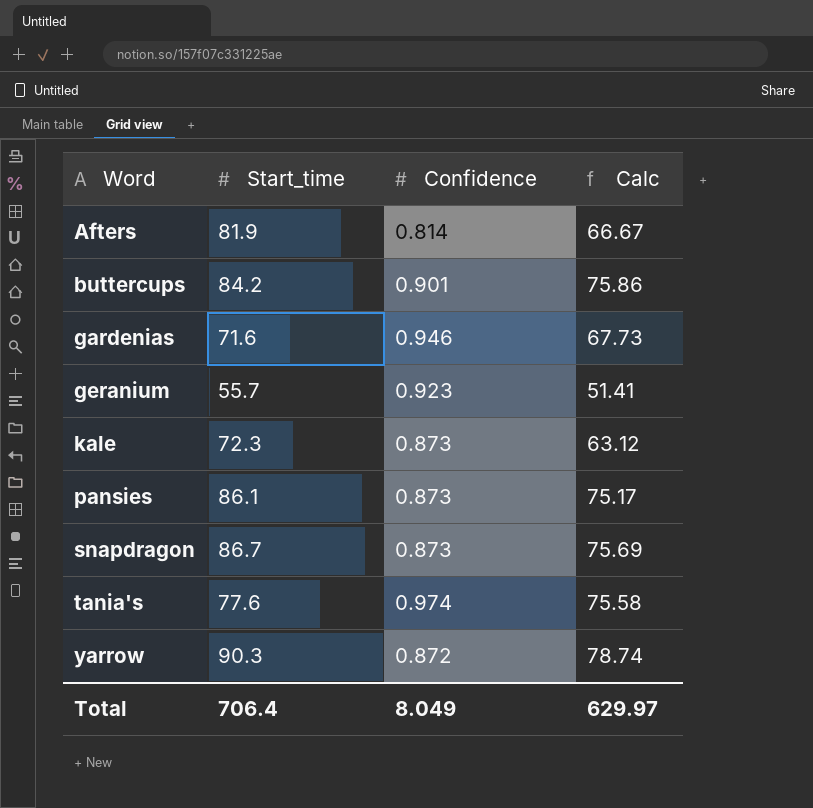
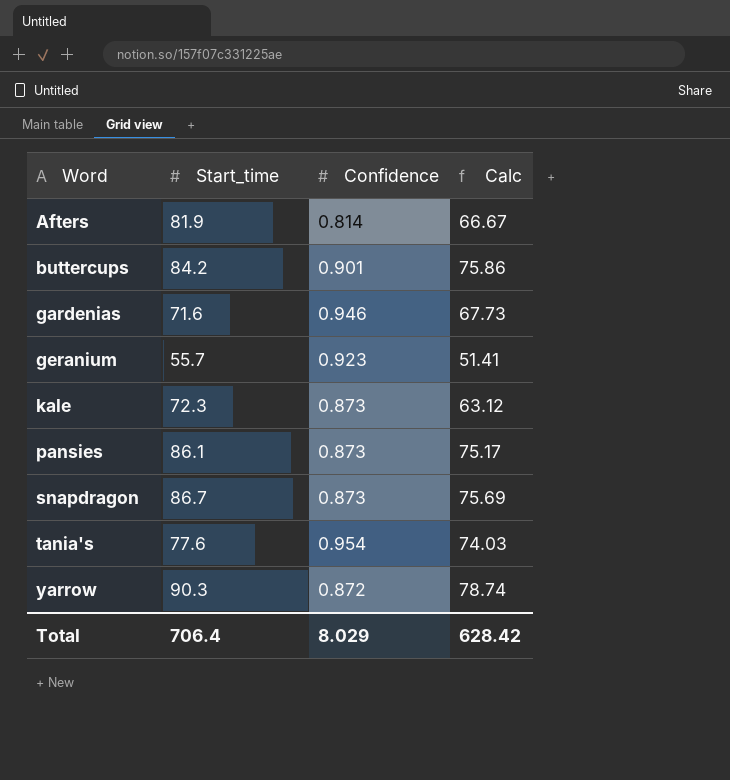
tania's | Confidence: 0.974 -> 0.954
tania's | Calc: 75.58 -> 74.03
Total | Confidence: 8.049 -> 8.029
Total | Calc: 629.97 -> 628.42

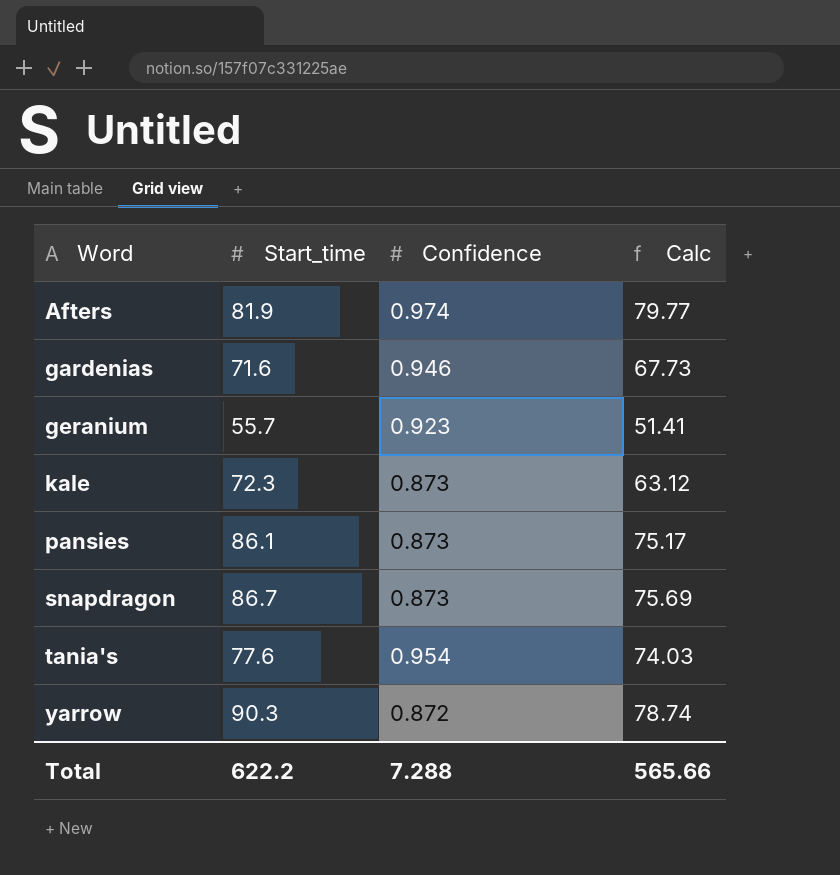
row buttercups: 84.2 | 0.901 | 75.86 -> none
Afters | Confidence: 0.814 -> 0.974
Afters | Calc: 66.67 -> 79.77
Total | Start_time: 706.4 -> 622.2
Total | Confidence: 8.029 -> 7.288
Total | Calc: 628.42 -> 565.66

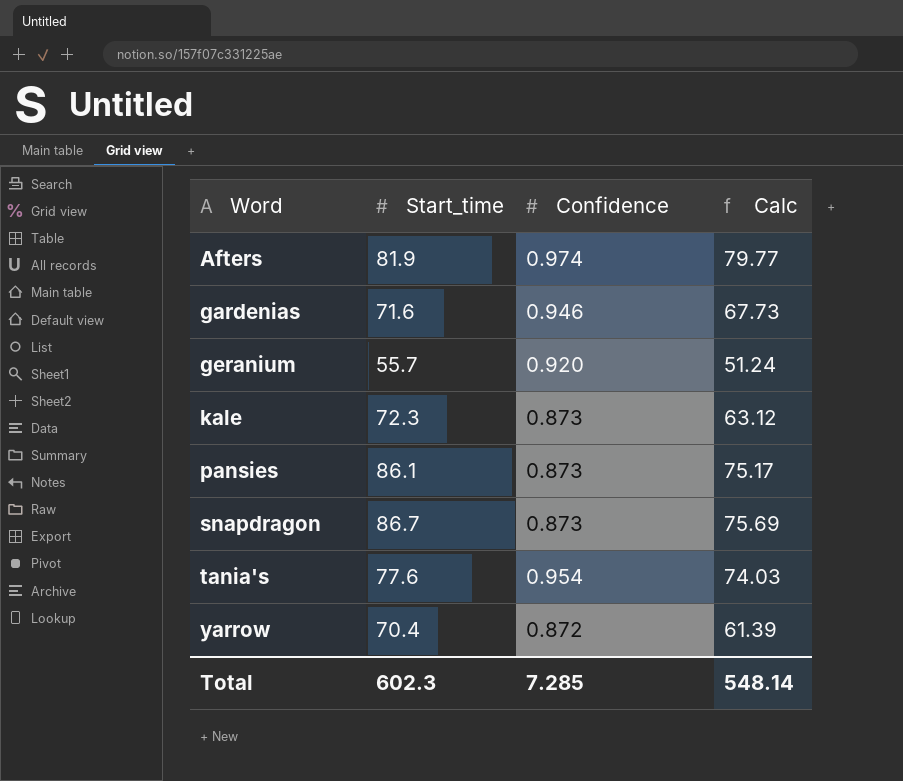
geranium | Confidence: 0.923 -> 0.920
geranium | Calc: 51.41 -> 51.24
yarrow | Start_time: 90.3 -> 70.4
yarrow | Calc: 78.74 -> 61.39
Total | Start_time: 622.2 -> 602.3
Total | Confidence: 7.288 -> 7.285
Total | Calc: 565.66 -> 548.14

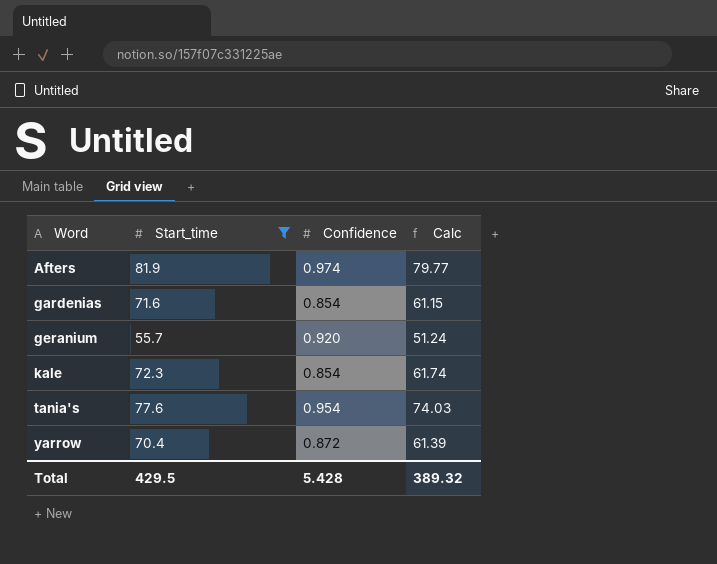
filter: none -> Start_time <= 81.9
gardenias | Confidence: 0.946 -> 0.854
gardenias | Calc: 67.73 -> 61.15
kale | Confidence: 0.873 -> 0.854
kale | Calc: 63.12 -> 61.74
Total | Start_time: 602.3 -> 429.5
Total | Confidence: 7.285 -> 5.428
Total | Calc: 548.14 -> 389.32

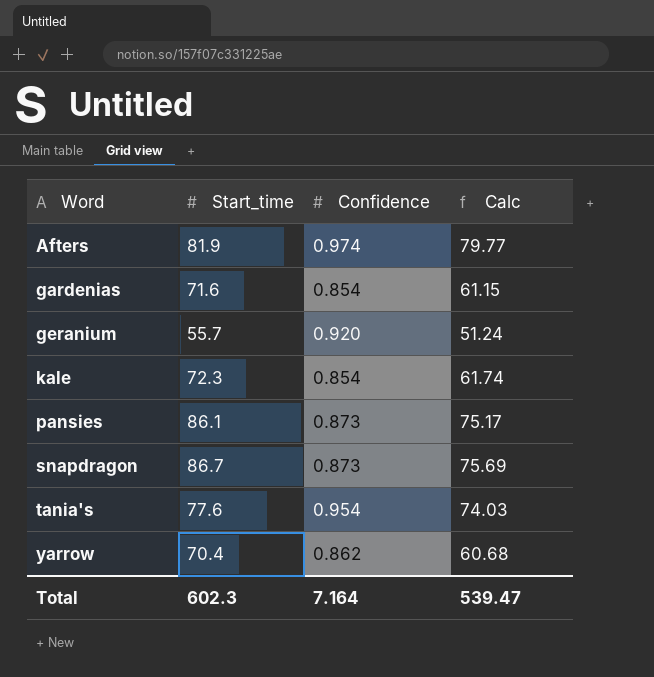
filter: Start_time <= 81.9 -> none
yarrow | Confidence: 0.872 -> 0.862
yarrow | Calc: 61.39 -> 60.68
Total | Start_time: 429.5 -> 602.3
Total | Confidence: 5.428 -> 7.164
Total | Calc: 389.32 -> 539.47

